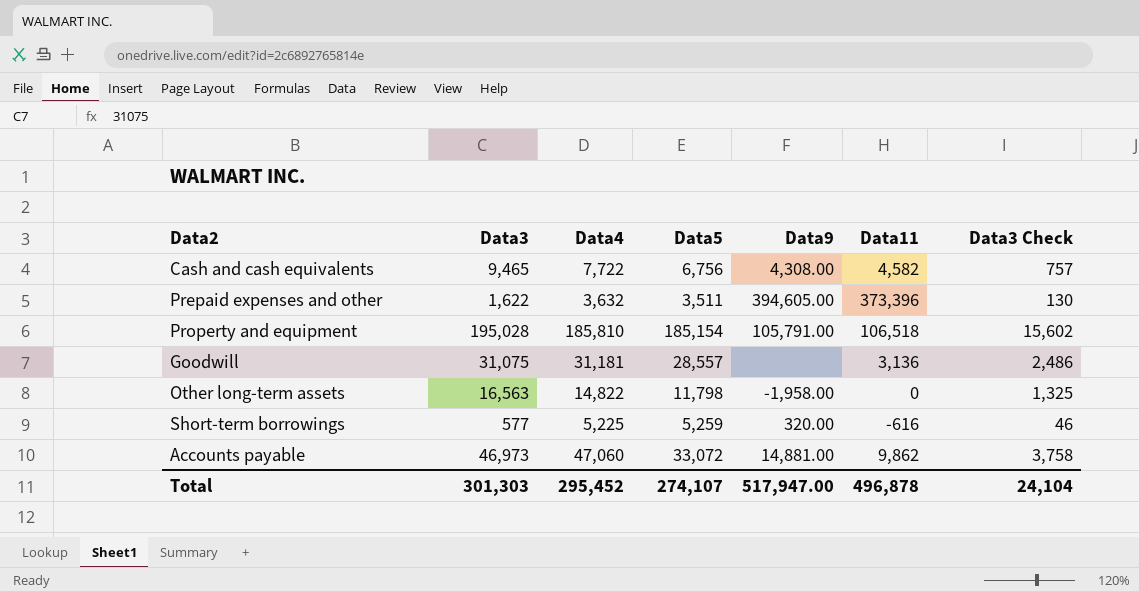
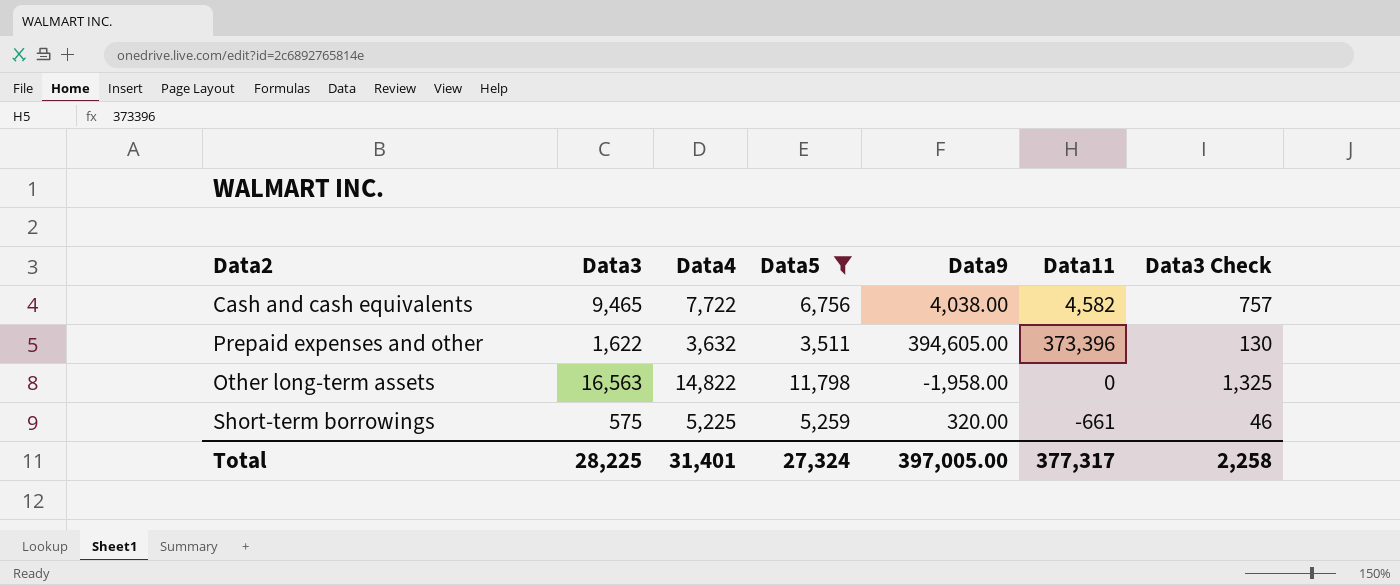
filter: none -> Data5 <= 11,798
Cash and cash equivalents | Data9: 4,308.00 -> 4,038.00
Short-term borrowings | Data3: 577 -> 575
Short-term borrowings | Data11: -616 -> -661
Total | Data3: 301,303 -> 28,225
Total | Data4: 295,452 -> 31,401
Total | Data5: 274,107 -> 27,324
Total | Data9: 517,947.00 -> 397,005.00
Total | Data11: 496,878 -> 377,317
Total | Data3 Check: 24,104 -> 2,258

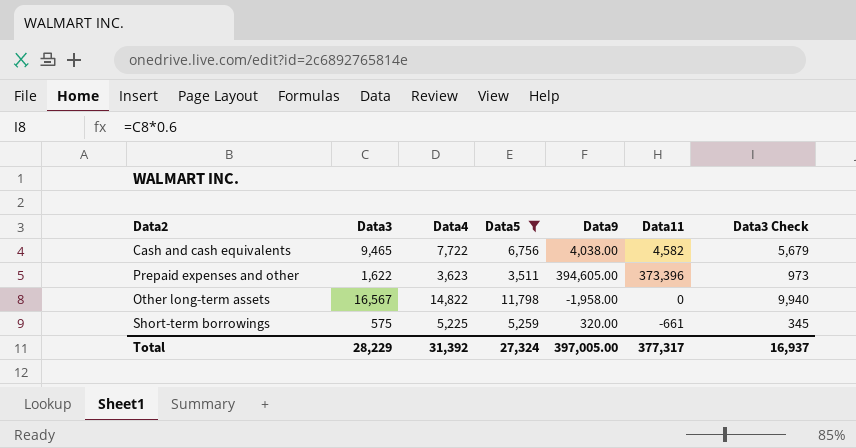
column Data3 Check | formula: [Data3] * 0.08 -> [Data3] * 0.6
Prepaid expenses and other | Data4: 3,632 -> 3,623
Other long-term assets | Data3: 16,563 -> 16,567
Total | Data3: 28,225 -> 28,229
Total | Data4: 31,401 -> 31,392
Total | Data3 Check: 2,258 -> 16,937

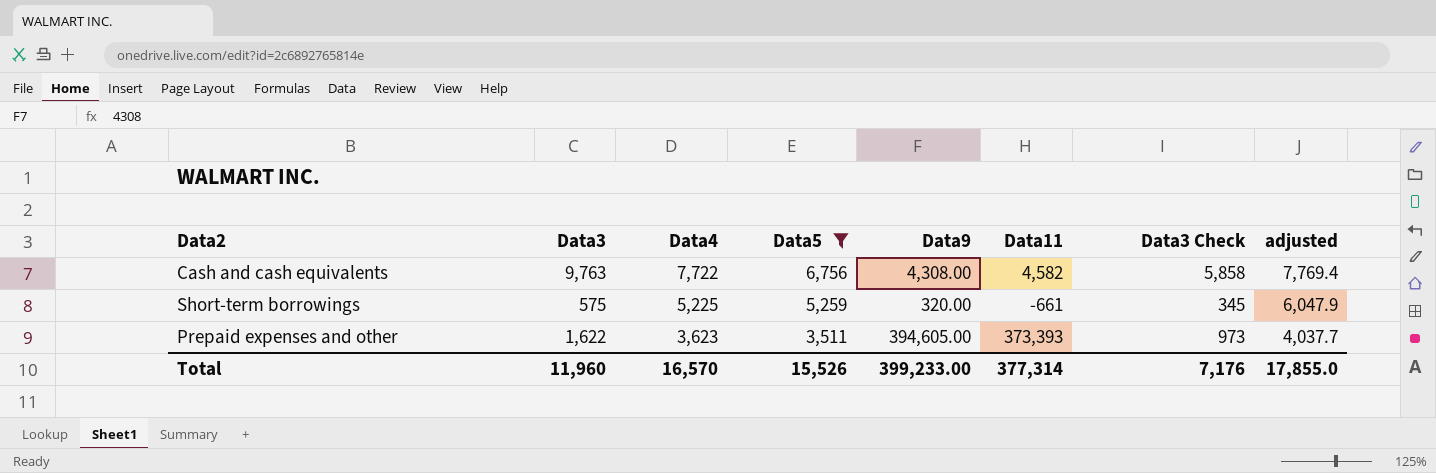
row order: none -> Data4 descending
column adjusted | formula: none -> [Data5] * 1.15
row Other long-term assets: 16,567 | 14,822 | 11,798 | -1,958.00 | 0 | 9,940 -> none
Cash and cash equivalents | Data3: 9,465 -> 9,763
Cash and cash equivalents | Data9: 4,038.00 -> 4,308.00
Cash and cash equivalents | Data3 Check: 5,679 -> 5,858
Prepaid expenses and other | Data11: 373,396 -> 373,393
Total | Data3: 28,229 -> 11,960
Total | Data4: 31,392 -> 16,570
Total | Data5: 27,324 -> 15,526
Total | Data9: 397,005.00 -> 399,233.00
Total | Data11: 377,317 -> 377,314
Total | Data3 Check: 16,937 -> 7,176

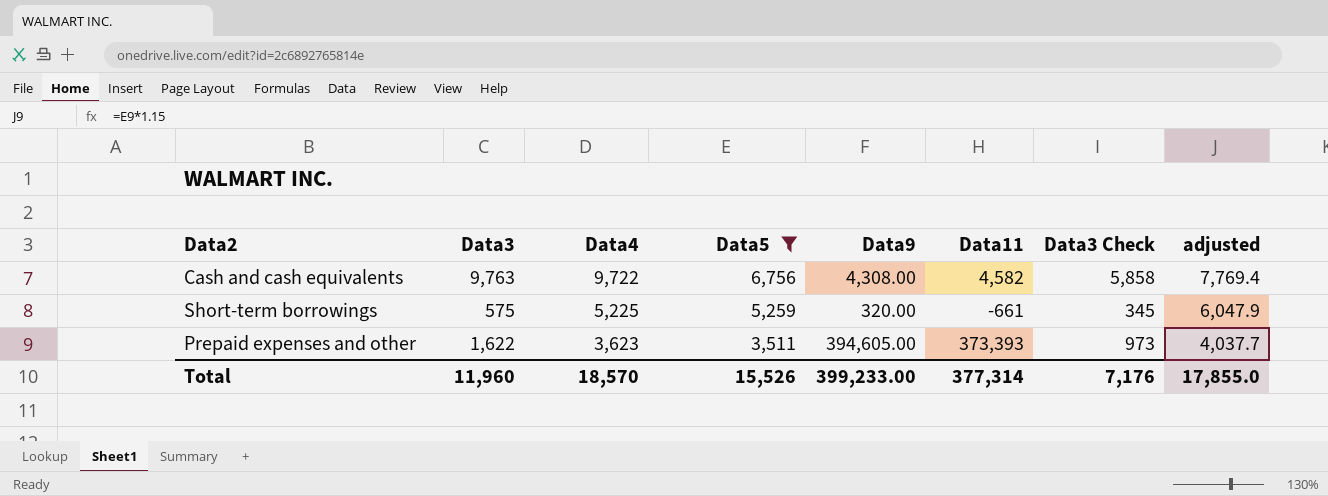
Cash and cash equivalents | Data4: 7,722 -> 9,722
Total | Data4: 16,570 -> 18,570

